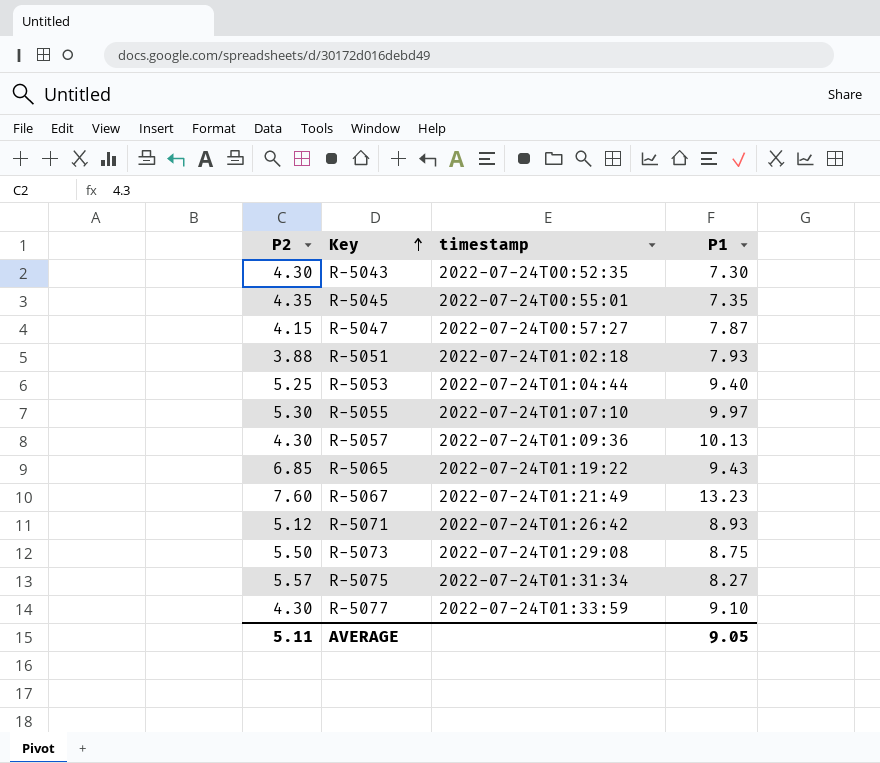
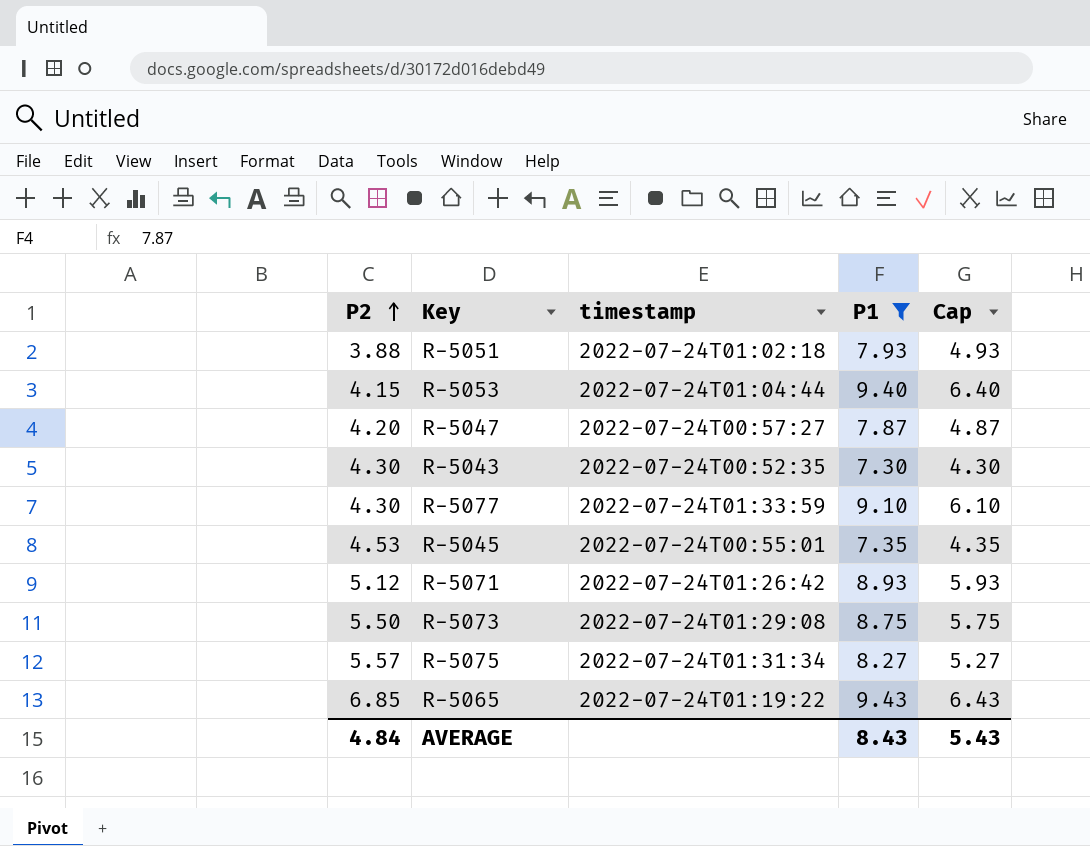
filter: none -> P1 <= 9.43
row order: Key ascending -> P2 ascending
column Cap | formula: none -> [P1] - 3
R-5053 | P2: 5.25 -> 4.15
R-5047 | P2: 4.15 -> 4.20
R-5045 | P2: 4.35 -> 4.53
AVERAGE | P2: 5.11 -> 4.84
AVERAGE | P1: 9.05 -> 8.43

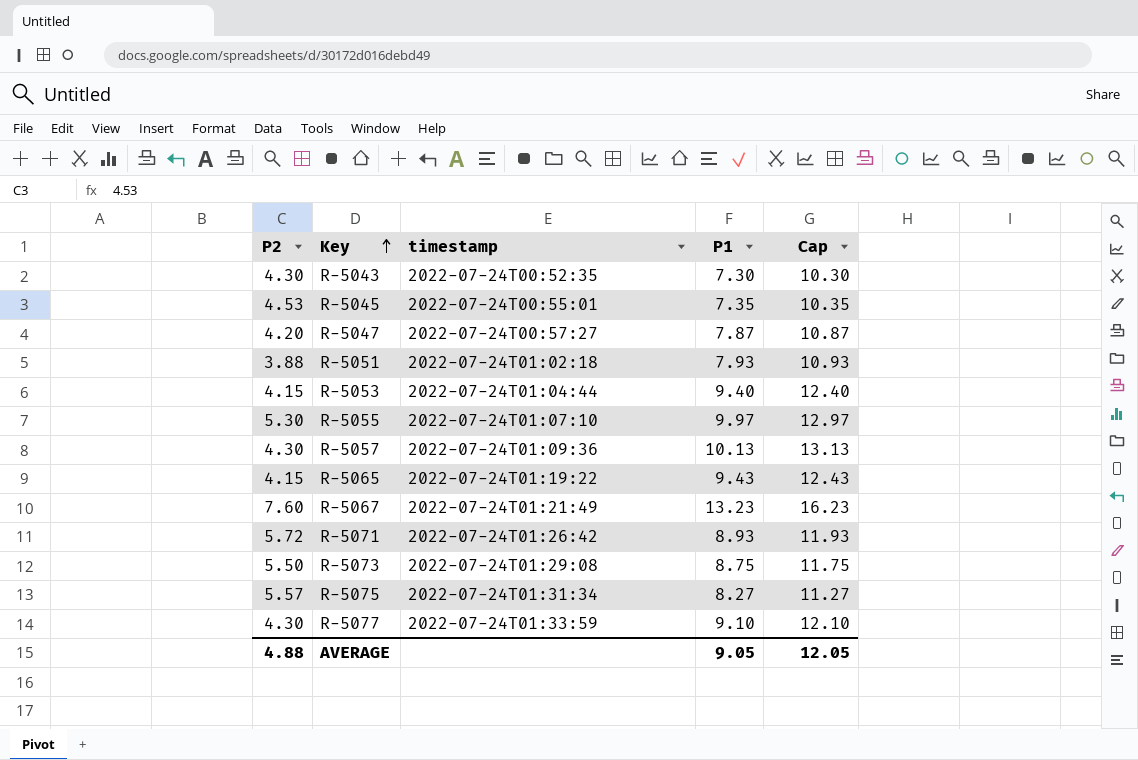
filter: P1 <= 9.43 -> none
row order: P2 ascending -> Key ascending
column Cap | formula: [P1] - 3 -> [P1] + 3
R-5065 | P2: 6.85 -> 4.15
R-5071 | P2: 5.12 -> 5.72
AVERAGE | P2: 4.84 -> 4.88
AVERAGE | P1: 8.43 -> 9.05
AVERAGE | Cap: 5.43 -> 12.05

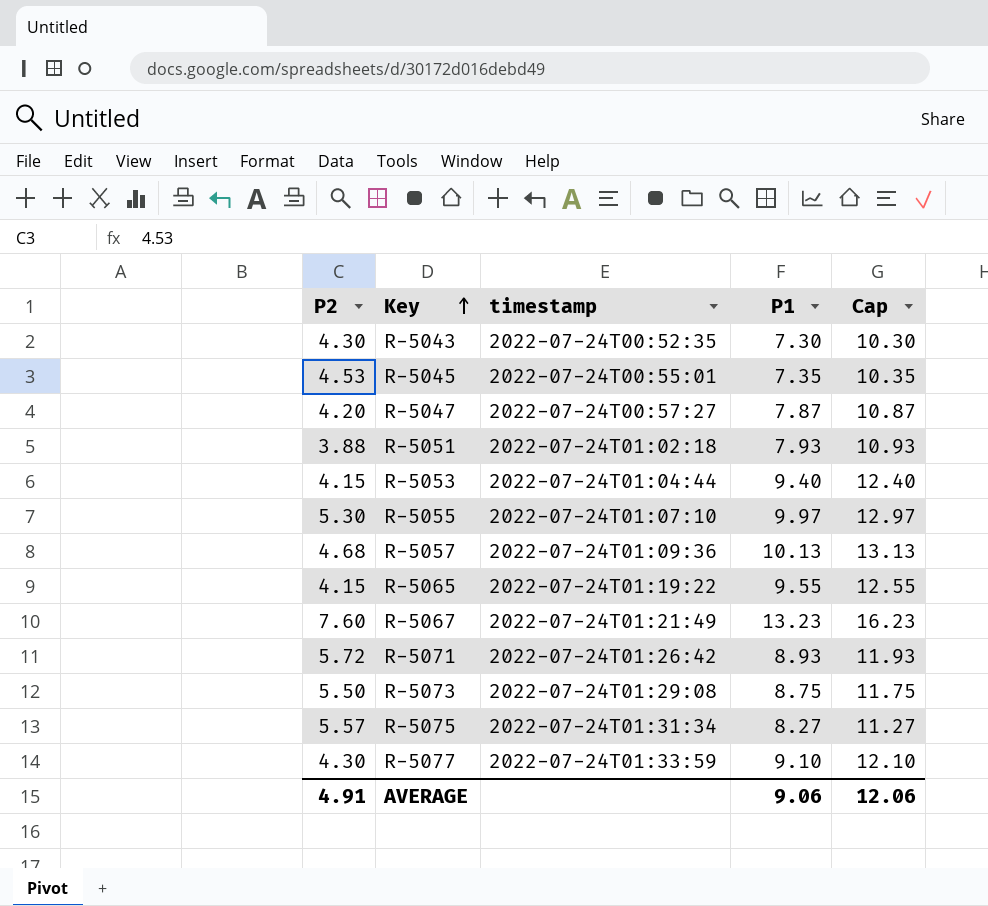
R-5057 | P2: 4.30 -> 4.68
R-5065 | P1: 9.43 -> 9.55
R-5065 | Cap: 12.43 -> 12.55
AVERAGE | P2: 4.88 -> 4.91
AVERAGE | P1: 9.05 -> 9.06
AVERAGE | Cap: 12.05 -> 12.06

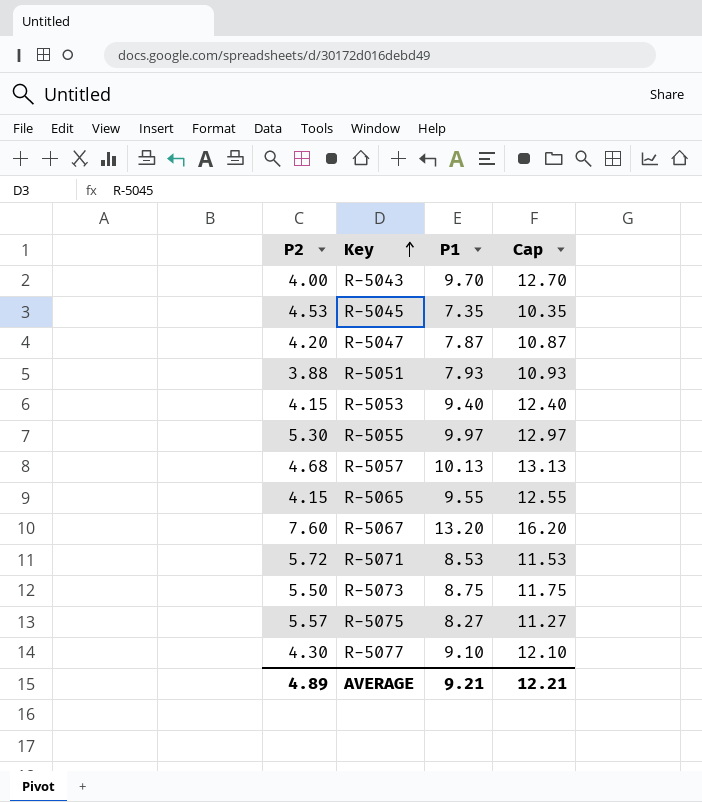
column timestamp | position: 3 -> none
R-5043 | P2: 4.30 -> 4.00
R-5043 | P1: 7.30 -> 9.70
R-5043 | Cap: 10.30 -> 12.70
R-5067 | P1: 13.23 -> 13.20
R-5067 | Cap: 16.23 -> 16.20
R-5071 | P1: 8.93 -> 8.53
R-5071 | Cap: 11.93 -> 11.53
AVERAGE | P2: 4.91 -> 4.89
AVERAGE | P1: 9.06 -> 9.21
AVERAGE | Cap: 12.06 -> 12.21

